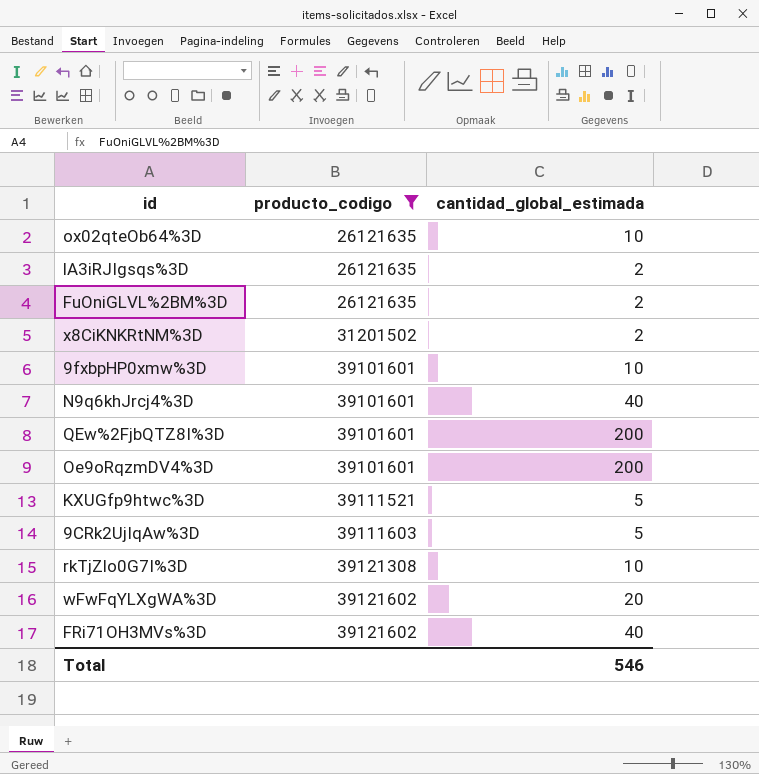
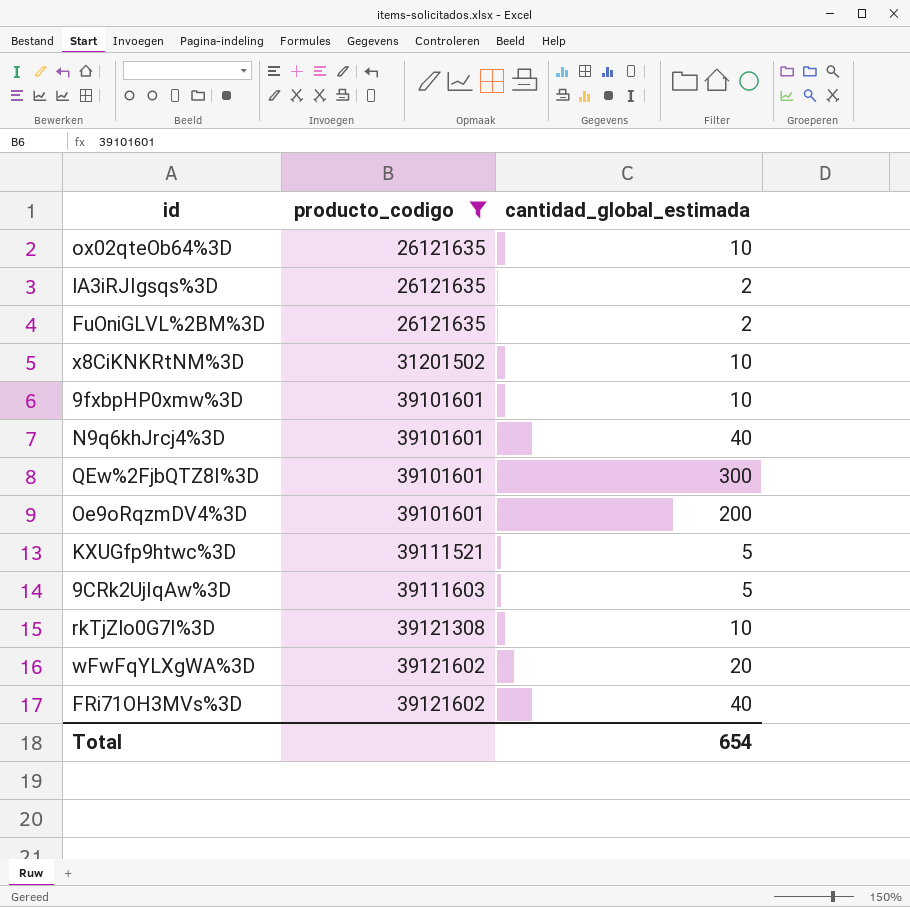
x8CiKNKRtNM%3D | cantidad_global_estimada: 2 -> 10
QEw%2FjbQTZ8I%3D | cantidad_global_estimada: 200 -> 300
Total | cantidad_global_estimada: 546 -> 654

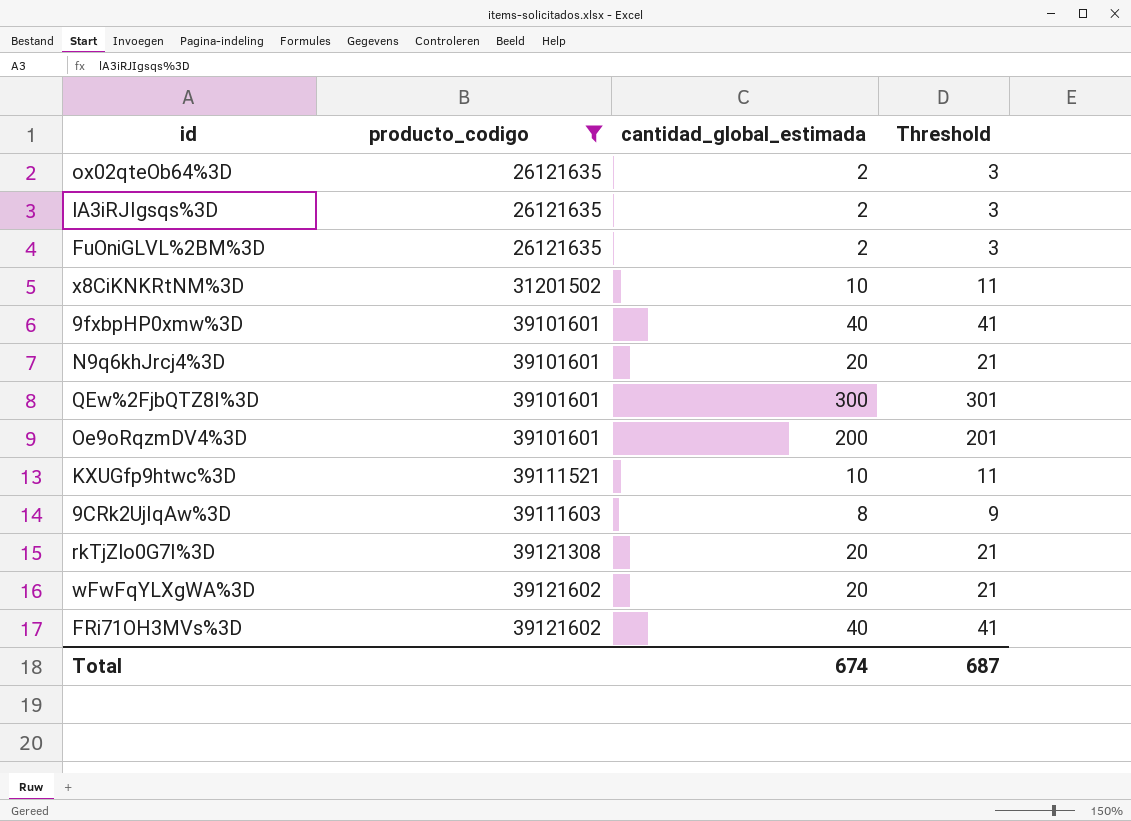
column Threshold | formula: none -> [cantidad_global_estimada] + 1
ox02qteOb64%3D | cantidad_global_estimada: 10 -> 2
9fxbpHP0xmw%3D | cantidad_global_estimada: 10 -> 40
N9q6khJrcj4%3D | cantidad_global_estimada: 40 -> 20
KXUGfp9htwc%3D | cantidad_global_estimada: 5 -> 10
9CRk2UjIqAw%3D | cantidad_global_estimada: 5 -> 8
rkTjZlo0G7I%3D | cantidad_global_estimada: 10 -> 20
Total | cantidad_global_estimada: 654 -> 674

